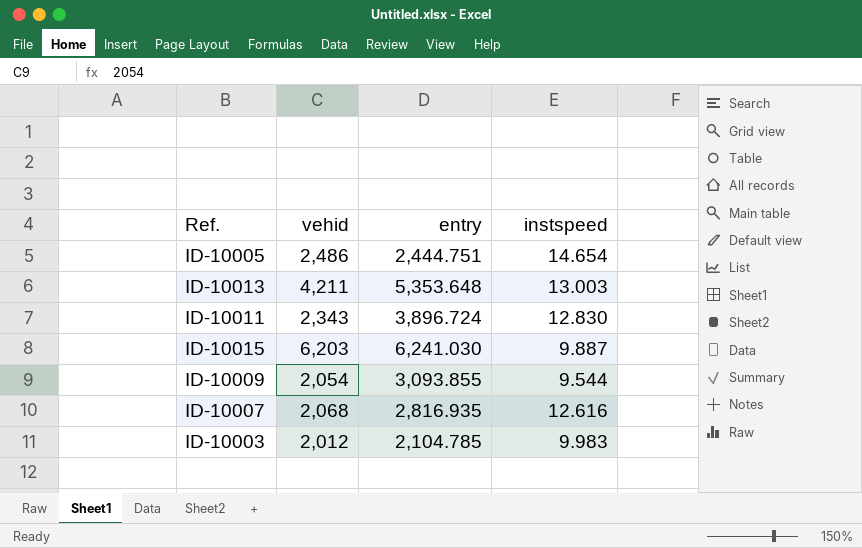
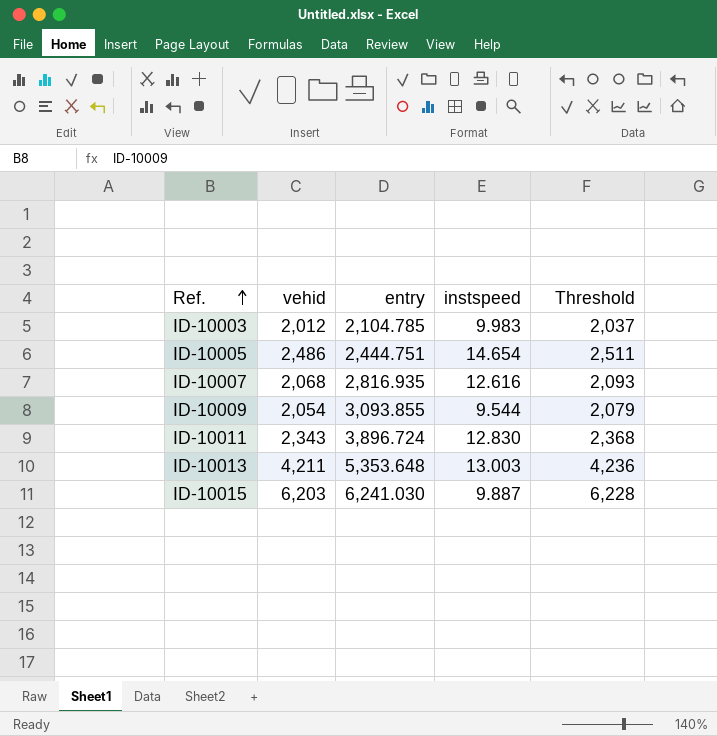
row order: none -> Ref. ascending
column Threshold | formula: none -> [vehid] + 25

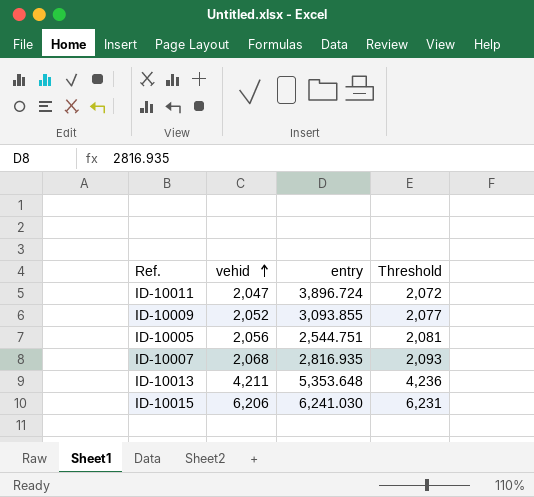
row order: Ref. ascending -> vehid ascending
column instspeed | position: 4 -> none
row ID-10003: 2,012 | 2,104.785 | 9.983 | 2,037 -> none
ID-10011 | vehid: 2,343 -> 2,047
ID-10011 | Threshold: 2,368 -> 2,072
ID-10009 | vehid: 2,054 -> 2,052
ID-10009 | Threshold: 2,079 -> 2,077
ID-10005 | vehid: 2,486 -> 2,056
ID-10005 | entry: 2,444.751 -> 2,544.751
ID-10005 | Threshold: 2,511 -> 2,081
ID-10015 | vehid: 6,203 -> 6,206
ID-10015 | Threshold: 6,228 -> 6,231

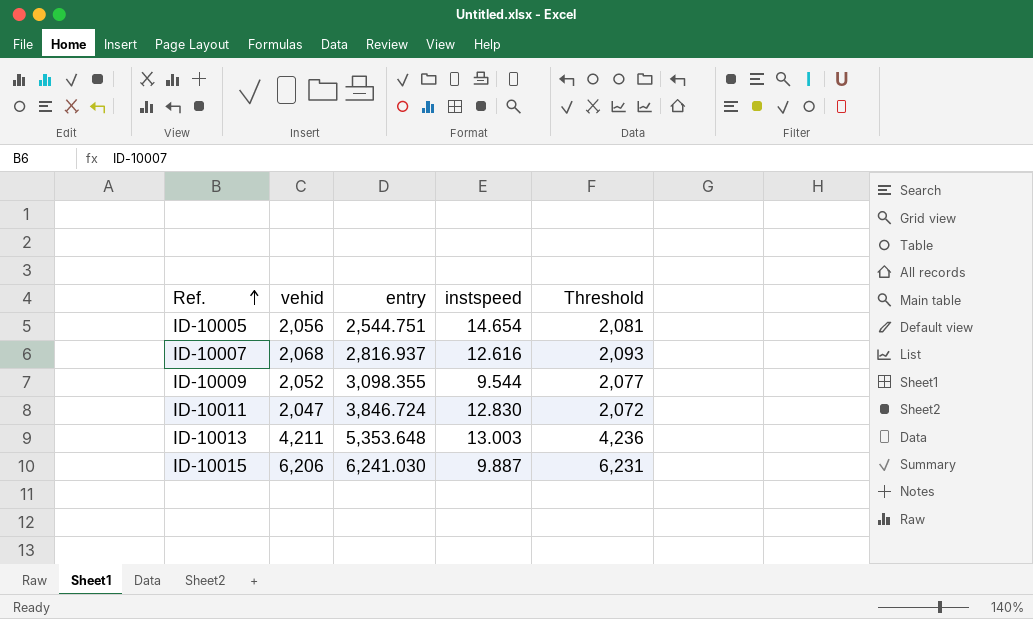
row order: vehid ascending -> Ref. ascending
column instspeed | position: none -> 4
ID-10007 | entry: 2,816.935 -> 2,816.937
ID-10009 | entry: 3,093.855 -> 3,098.355
ID-10011 | entry: 3,896.724 -> 3,846.724

